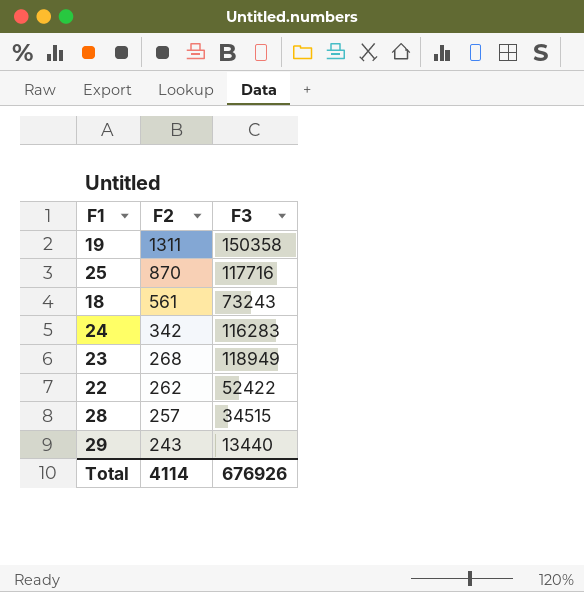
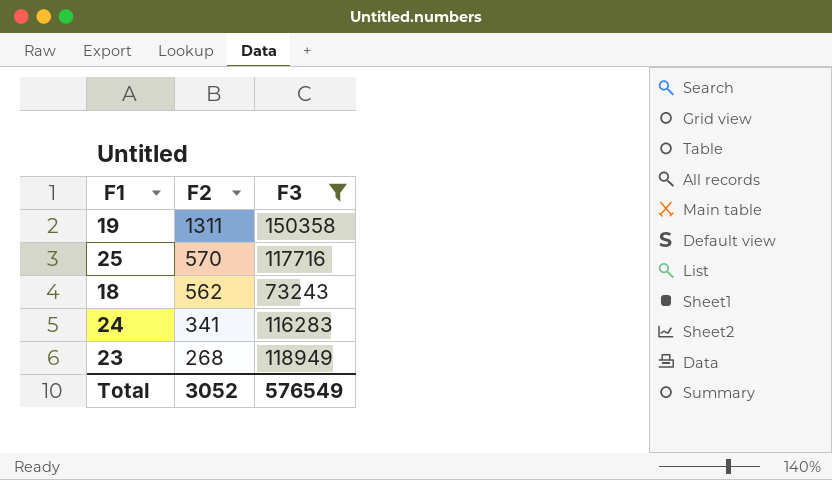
filter: none -> F3 >= 73243
25 | F2: 870 -> 570
18 | F2: 561 -> 562
24 | F2: 342 -> 341
Total | F2: 4114 -> 3052
Total | F3: 676926 -> 576549

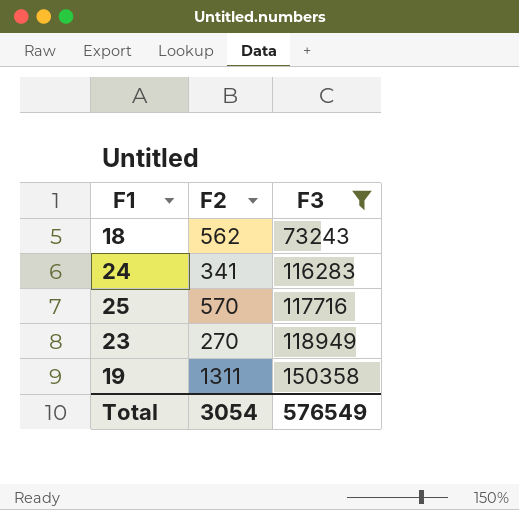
row order: F2 descending -> F3 ascending
23 | F2: 268 -> 270
Total | F2: 3052 -> 3054

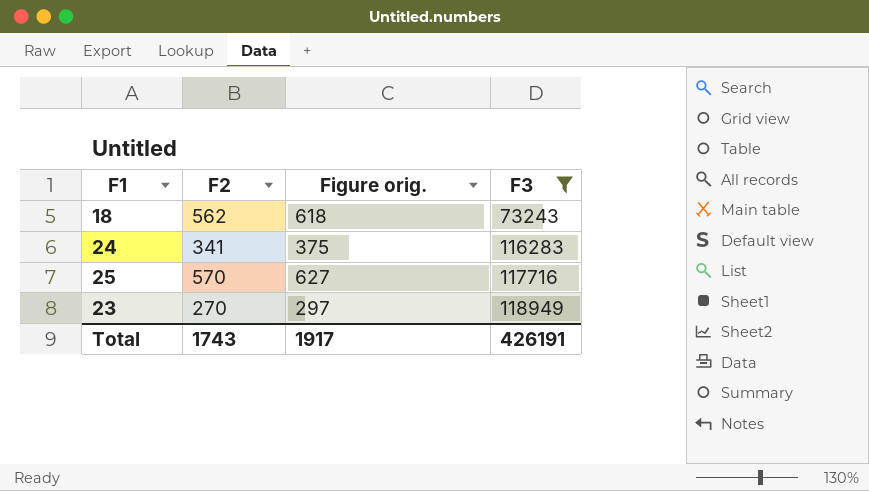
column Figure orig. | formula: none -> [F2] * 1.1
row 19: 1311 | 150358 -> none
Total | F2: 3054 -> 1743
Total | F3: 576549 -> 426191

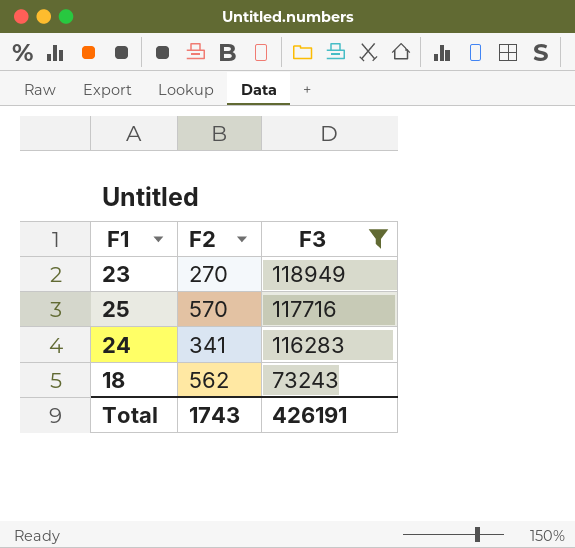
row order: F3 ascending -> F3 descending
column Figure orig. | formula: [F2] * 1.1 -> none

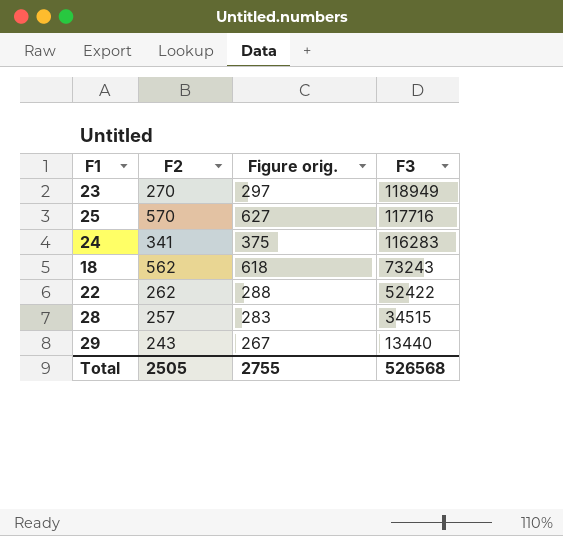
filter: F3 >= 73243 -> none
column Figure orig. | formula: none -> [F2] * 1.1
Total | F2: 1743 -> 2505
Total | F3: 426191 -> 526568

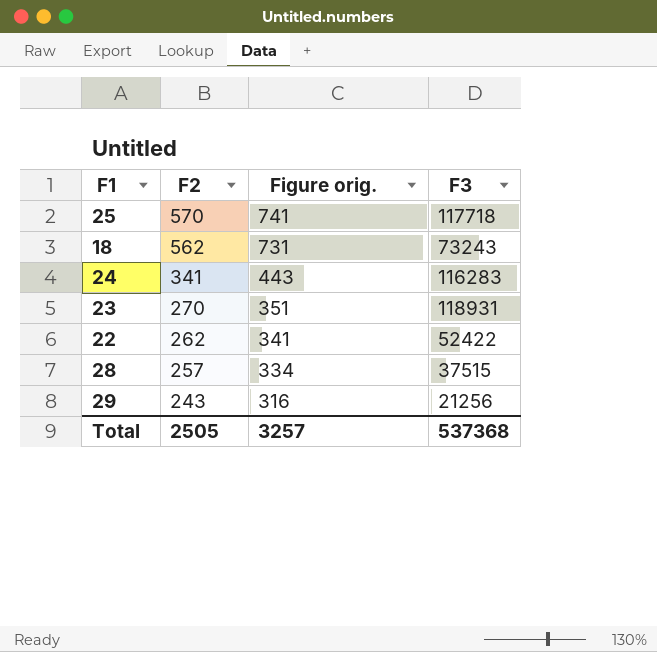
row order: F3 descending -> F2 descending
column Figure orig. | formula: [F2] * 1.1 -> [F2] * 1.3
25 | F3: 117716 -> 117718
23 | F3: 118949 -> 118931
28 | F3: 34515 -> 37515
29 | F3: 13440 -> 21256
Total | Figure orig.: 2755 -> 3257
Total | F3: 526568 -> 537368

